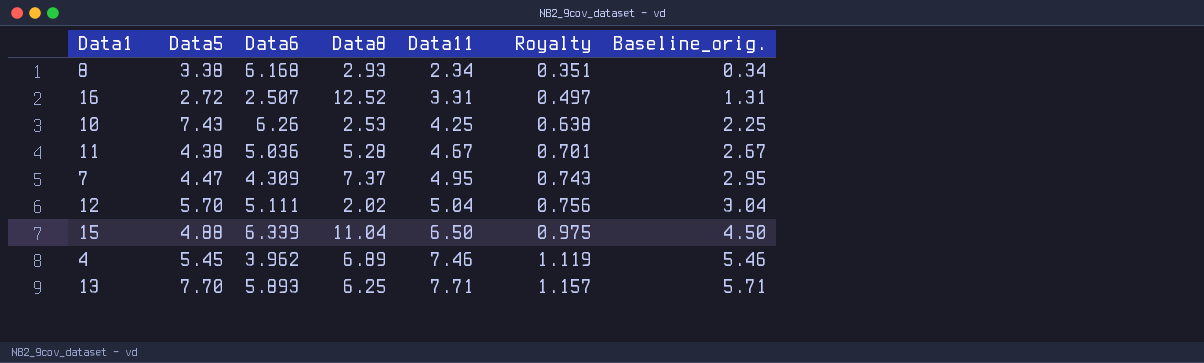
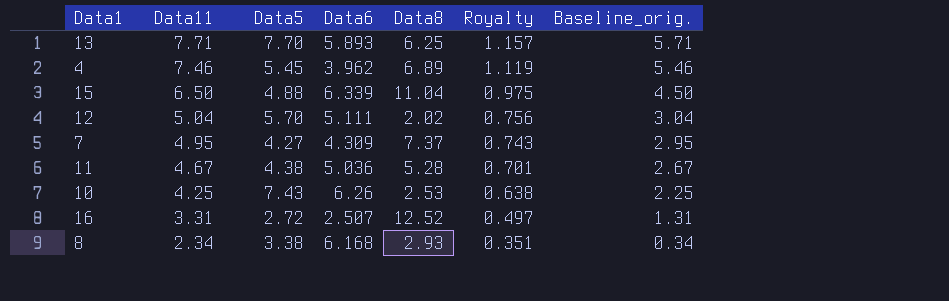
row order: Data11 ascending -> Data11 descending
column Data11 | position: 5 -> 2
7 | Data5: 4.47 -> 4.27

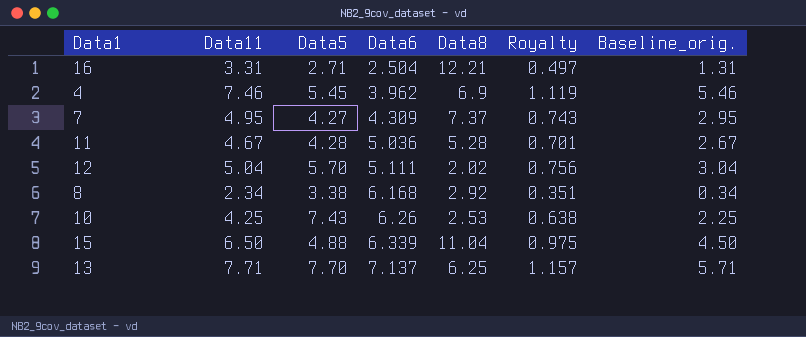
row order: Data11 descending -> Data6 ascending
16 | Data5: 2.72 -> 2.71
16 | Data6: 2.507 -> 2.504
16 | Data8: 12.52 -> 12.21
4 | Data8: 6.89 -> 6.9
11 | Data5: 4.38 -> 4.28
8 | Data8: 2.93 -> 2.92
13 | Data6: 5.893 -> 7.137

